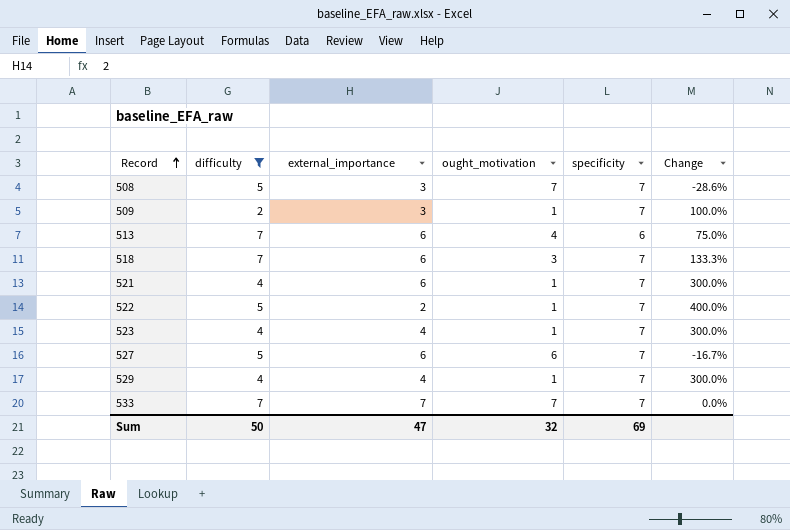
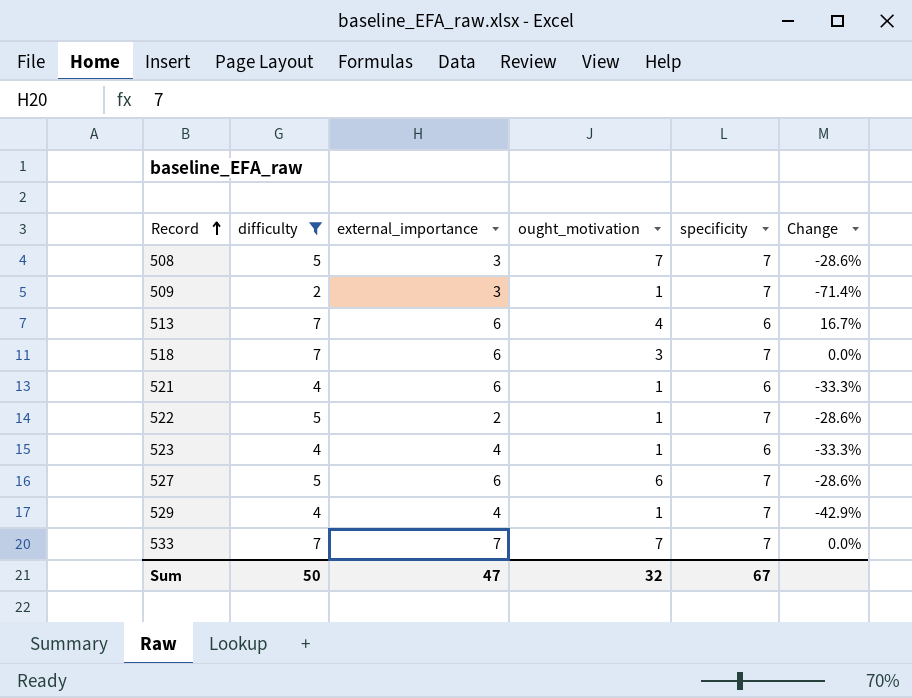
column Change | formula: ([difficulty] - [ought_motivation]) / [ought_motivation] -> ([difficulty] - [specificity]) / [specificity]
521 | specificity: 7 -> 6
523 | specificity: 7 -> 6
Sum | specificity: 69 -> 67

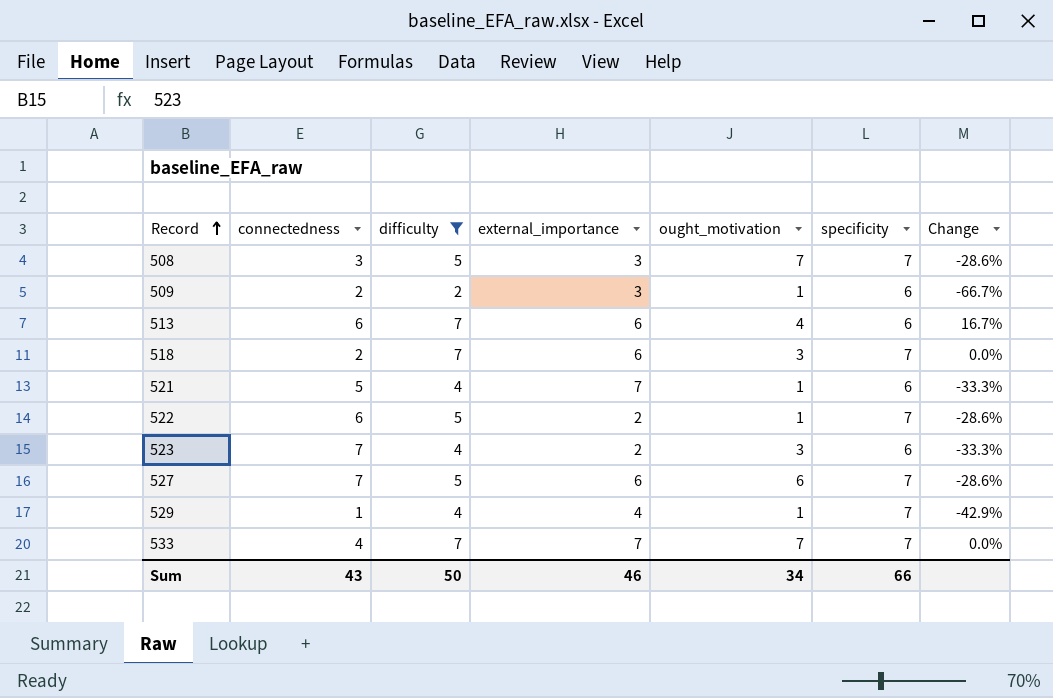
column connectedness | position: none -> 2
509 | specificity: 7 -> 6
509 | Change: -71.4% -> -66.7%
521 | external_importance: 6 -> 7
523 | external_importance: 4 -> 2
523 | ought_motivation: 1 -> 3
Sum | external_importance: 47 -> 46
Sum | ought_motivation: 32 -> 34
Sum | specificity: 67 -> 66

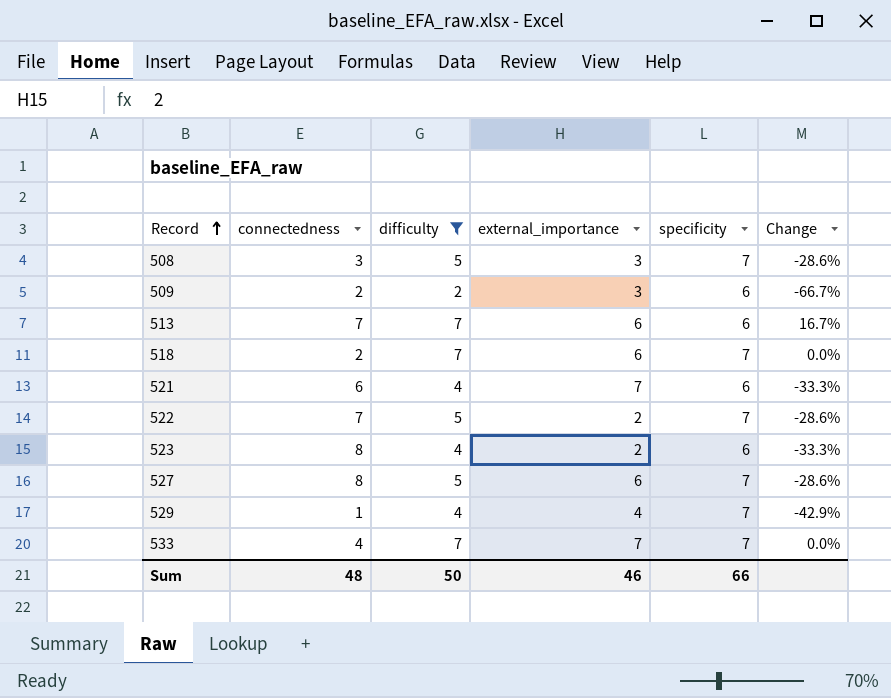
column ought_motivation | position: 5 -> none
513 | connectedness: 6 -> 7
521 | connectedness: 5 -> 6
522 | connectedness: 6 -> 7
523 | connectedness: 7 -> 8
527 | connectedness: 7 -> 8
Sum | connectedness: 43 -> 48

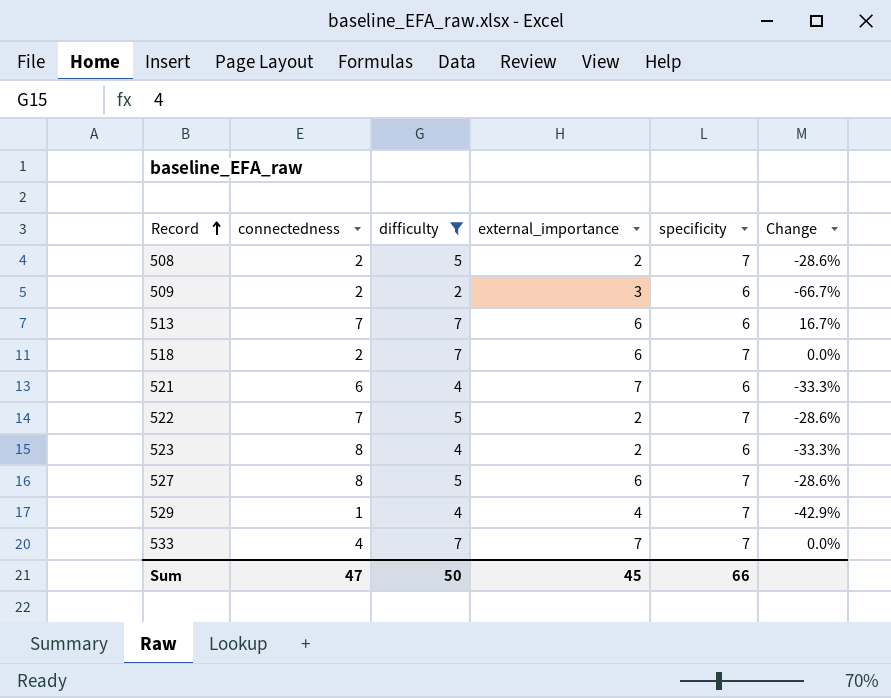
508 | connectedness: 3 -> 2
508 | external_importance: 3 -> 2
Sum | connectedness: 48 -> 47
Sum | external_importance: 46 -> 45

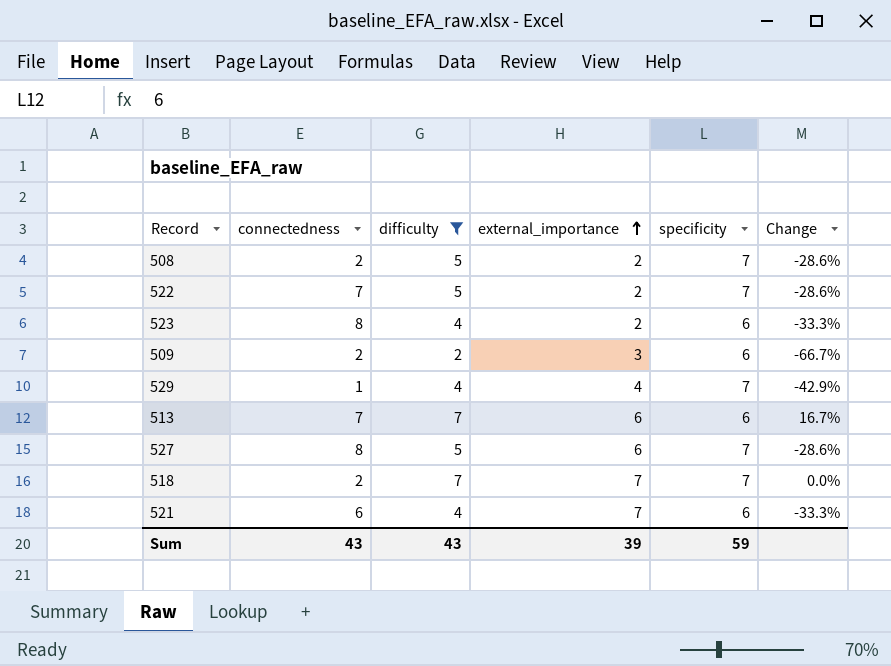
row order: Record ascending -> external_importance ascending
row 533: 4 | 7 | 7 | 7 | 0.0% -> none
518 | external_importance: 6 -> 7
Sum | connectedness: 47 -> 43
Sum | difficulty: 50 -> 43
Sum | external_importance: 45 -> 39
Sum | specificity: 66 -> 59

